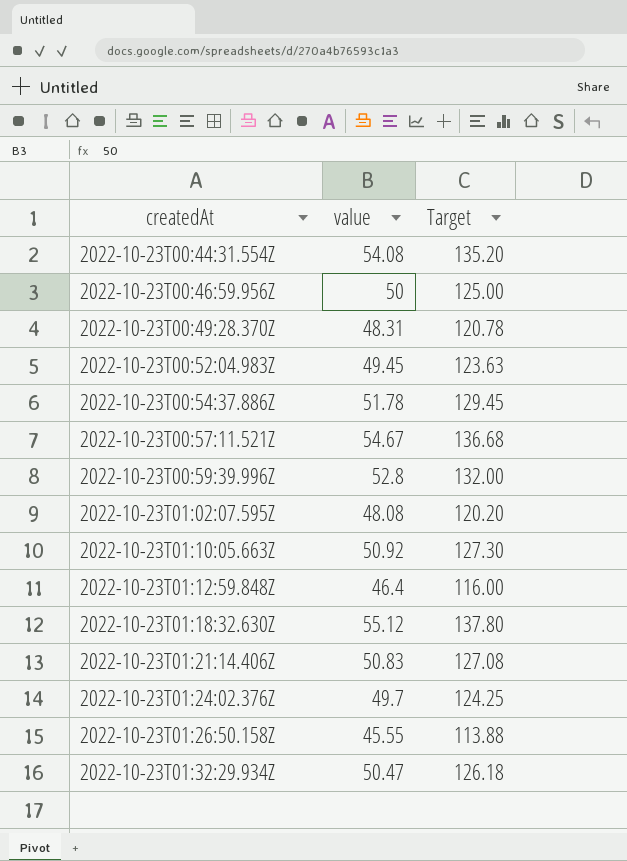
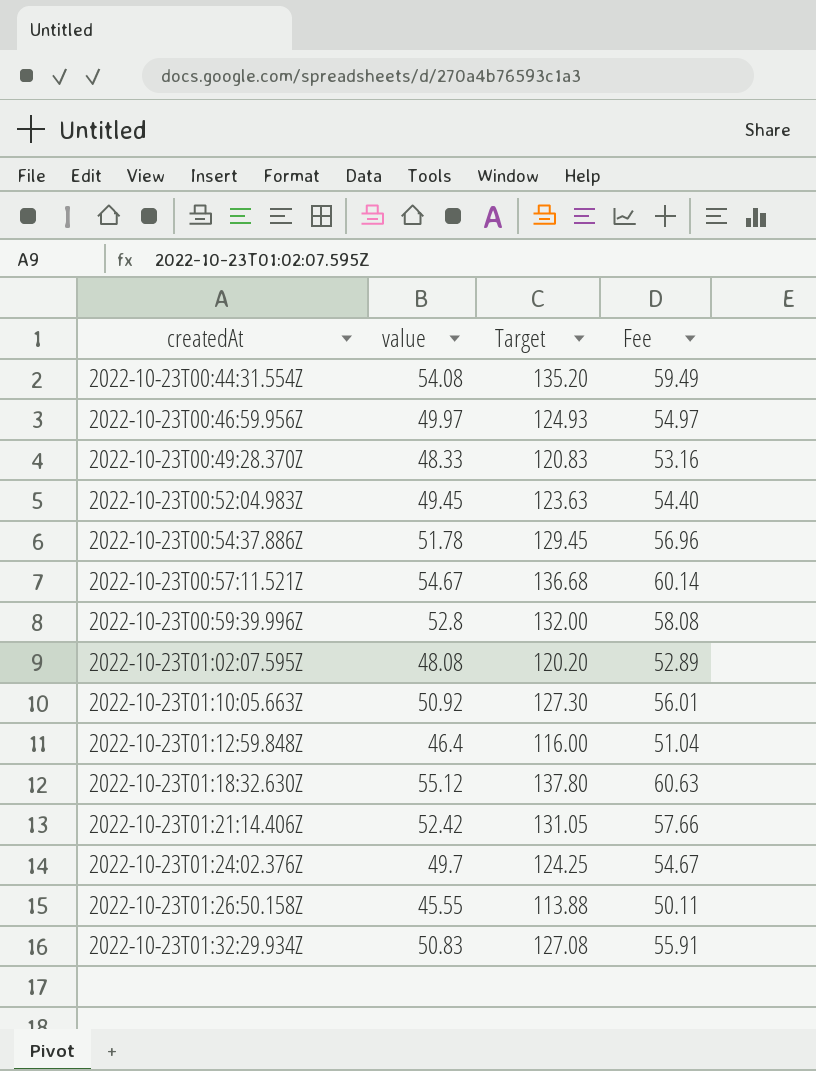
column Fee | formula: none -> [value] * 1.1
2022-10-23T00:46:59.956Z | value: 50 -> 49.97
2022-10-23T00:46:59.956Z | Target: 125.00 -> 124.93
2022-10-23T00:49:28.370Z | value: 48.31 -> 48.33
2022-10-23T00:49:28.370Z | Target: 120.78 -> 120.83
2022-10-23T01:21:14.406Z | value: 50.83 -> 52.42
2022-10-23T01:21:14.406Z | Target: 127.08 -> 131.05
2022-10-23T01:32:29.934Z | value: 50.47 -> 50.83
2022-10-23T01:32:29.934Z | Target: 126.18 -> 127.08

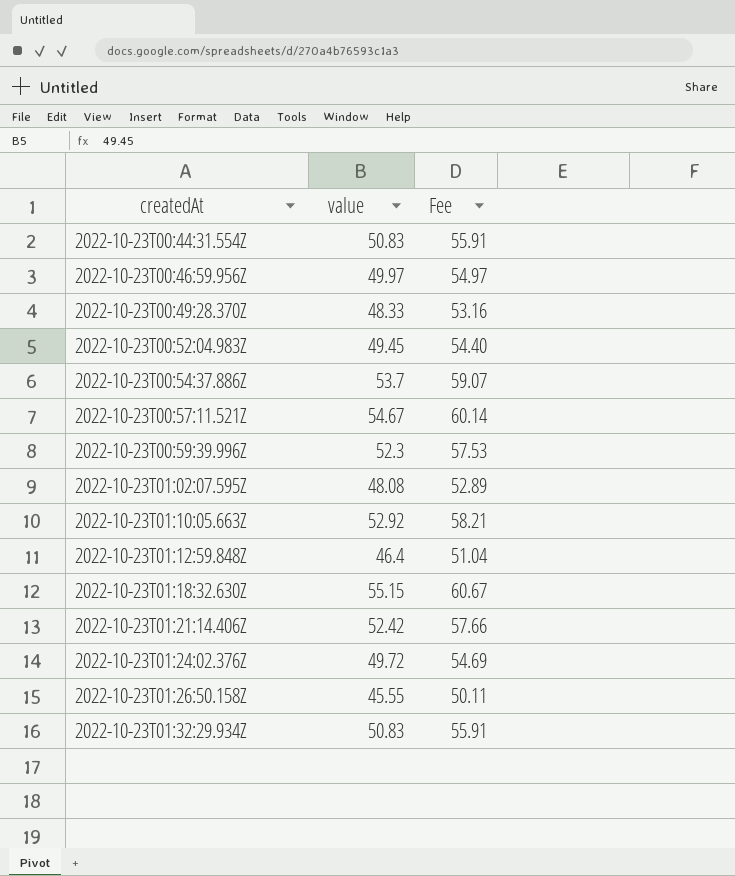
column Target | formula: [value] * 2.5 -> none
2022-10-23T00:44:31.554Z | value: 54.08 -> 50.83
2022-10-23T00:44:31.554Z | Fee: 59.49 -> 55.91
2022-10-23T00:54:37.886Z | value: 51.78 -> 53.7
2022-10-23T00:54:37.886Z | Fee: 56.96 -> 59.07
2022-10-23T00:59:39.996Z | value: 52.8 -> 52.3
2022-10-23T00:59:39.996Z | Fee: 58.08 -> 57.53
2022-10-23T01:10:05.663Z | value: 50.92 -> 52.92
2022-10-23T01:10:05.663Z | Fee: 56.01 -> 58.21
2022-10-23T01:18:32.630Z | value: 55.12 -> 55.15
2022-10-23T01:18:32.630Z | Fee: 60.63 -> 60.67
2022-10-23T01:24:02.376Z | value: 49.7 -> 49.72
2022-10-23T01:24:02.376Z | Fee: 54.67 -> 54.69

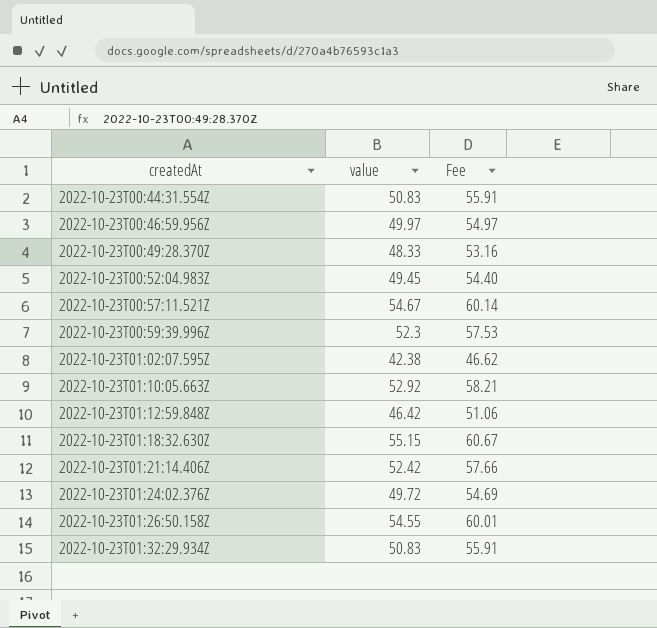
row 2022-10-23T00:54:37.886Z: 53.7 | 59.07 -> none
2022-10-23T01:02:07.595Z | value: 48.08 -> 42.38
2022-10-23T01:02:07.595Z | Fee: 52.89 -> 46.62
2022-10-23T01:12:59.848Z | value: 46.4 -> 46.42
2022-10-23T01:12:59.848Z | Fee: 51.04 -> 51.06
2022-10-23T01:26:50.158Z | value: 45.55 -> 54.55
2022-10-23T01:26:50.158Z | Fee: 50.11 -> 60.01

